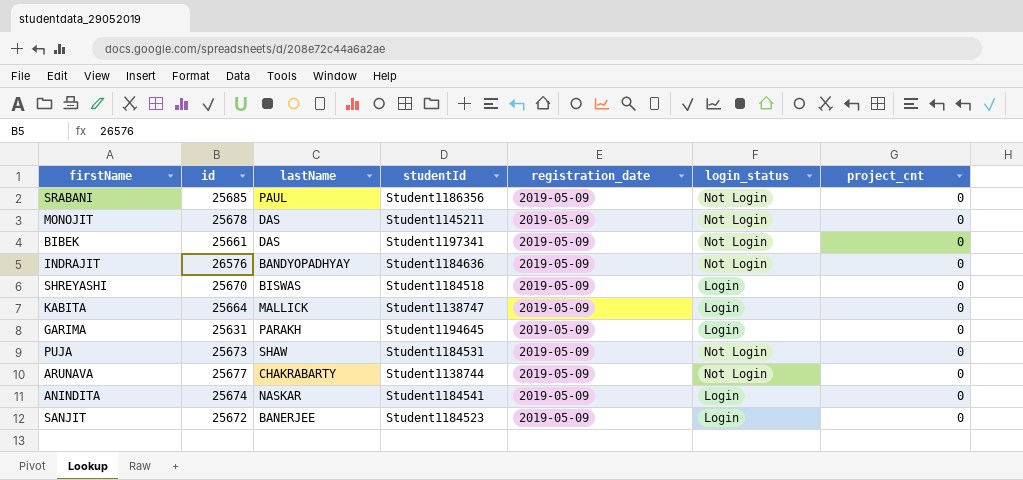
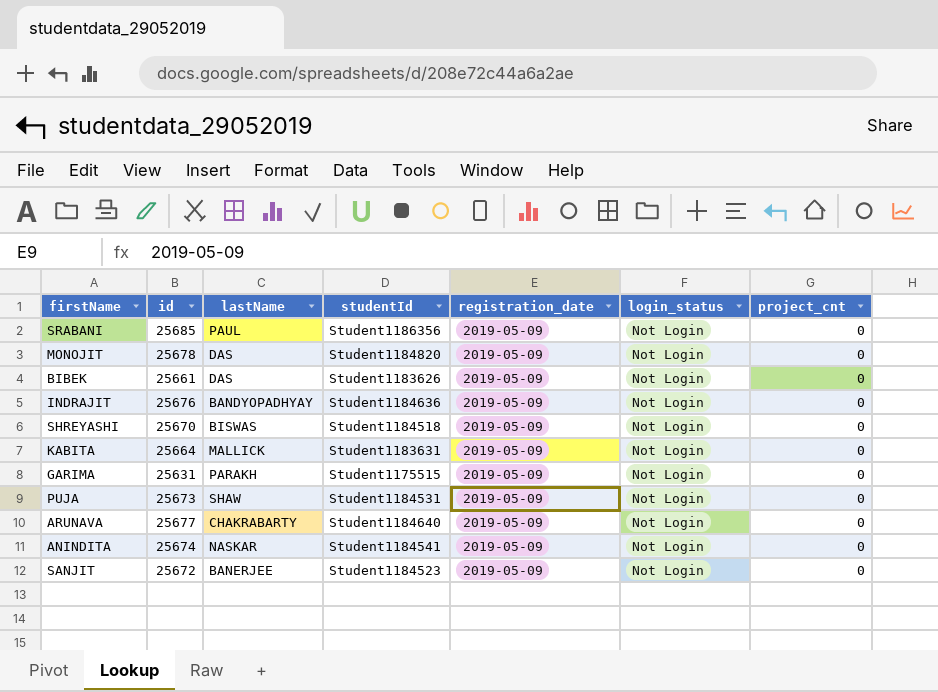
MONOJIT | studentId: Student1145211 -> Student1184820
BIBEK | studentId: Student1197341 -> Student1183626
INDRAJIT | id: 26576 -> 25676
SHREYASHI | login_status: Login -> Not Login
KABITA | studentId: Student1138747 -> Student1183631
KABITA | login_status: Login -> Not Login
GARIMA | studentId: Student1194645 -> Student1175515
GARIMA | login_status: Login -> Not Login
ARUNAVA | studentId: Student1138744 -> Student1184640
ANINDITA | login_status: Login -> Not Login
SANJIT | login_status: Login -> Not Login

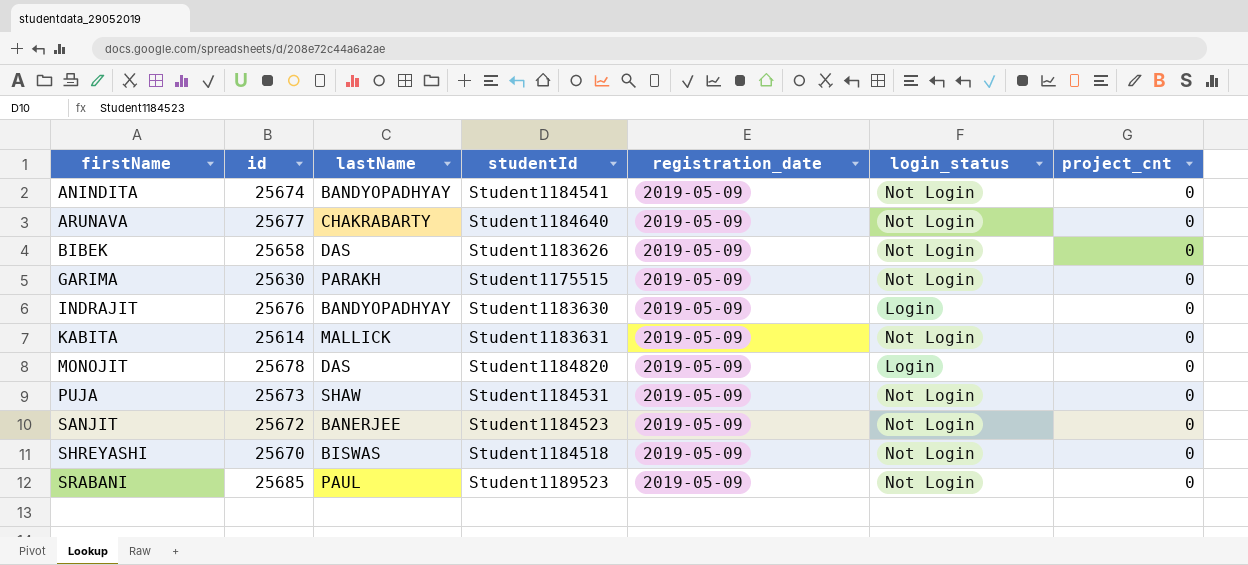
row order: none -> firstName ascending
ANINDITA | lastName: NASKAR -> BANDYOPADHYAY
BIBEK | id: 25661 -> 25658
GARIMA | id: 25631 -> 25630
INDRAJIT | studentId: Student1184636 -> Student1183630
INDRAJIT | login_status: Not Login -> Login
KABITA | id: 25664 -> 25614
MONOJIT | login_status: Not Login -> Login
SRABANI | studentId: Student1186356 -> Student1189523

